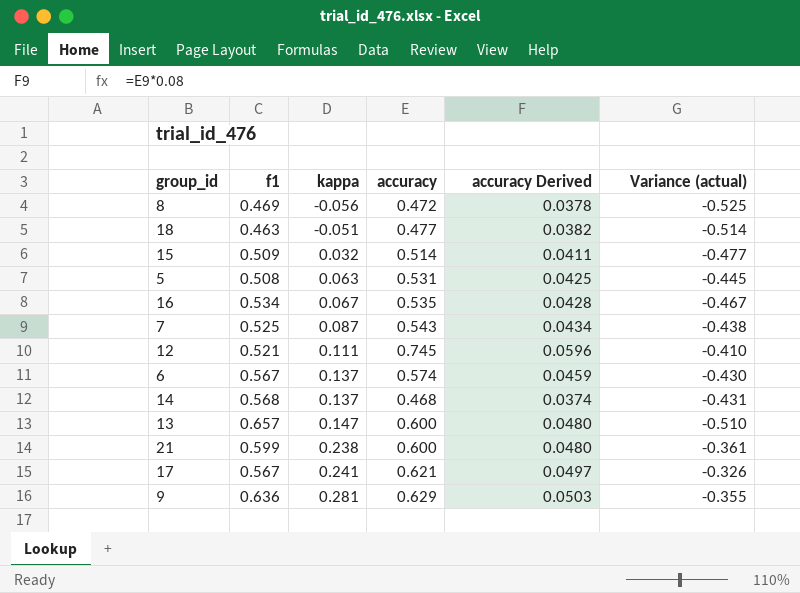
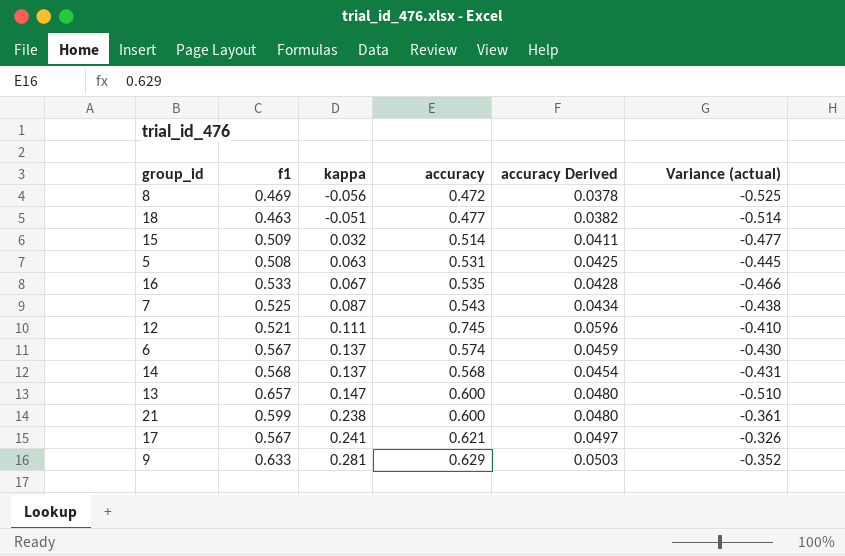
16 | f1: 0.534 -> 0.533
16 | Variance (actual): -0.467 -> -0.466
14 | accuracy: 0.468 -> 0.568
14 | accuracy Derived: 0.0374 -> 0.0454
9 | f1: 0.636 -> 0.633
9 | Variance (actual): -0.355 -> -0.352

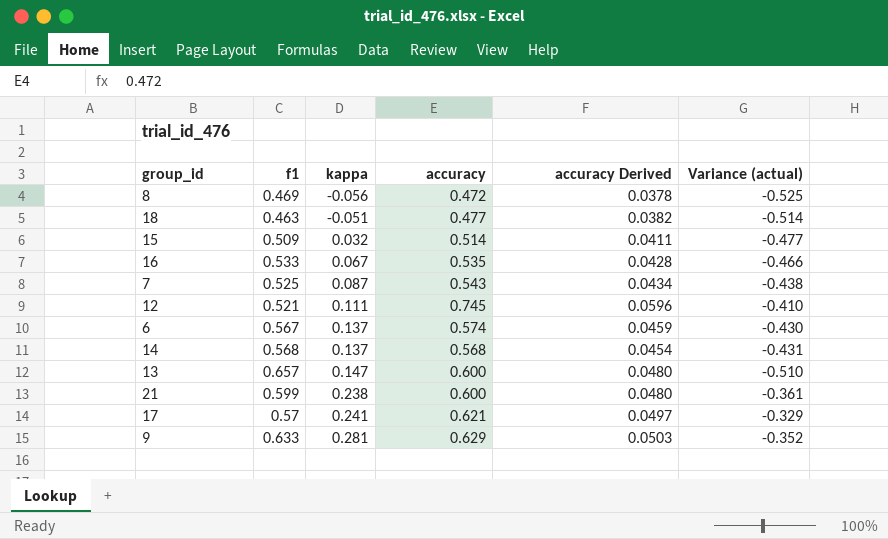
row 5: 0.508 | 0.063 | 0.531 | 0.0425 | -0.445 -> none
17 | f1: 0.567 -> 0.57
17 | Variance (actual): -0.326 -> -0.329

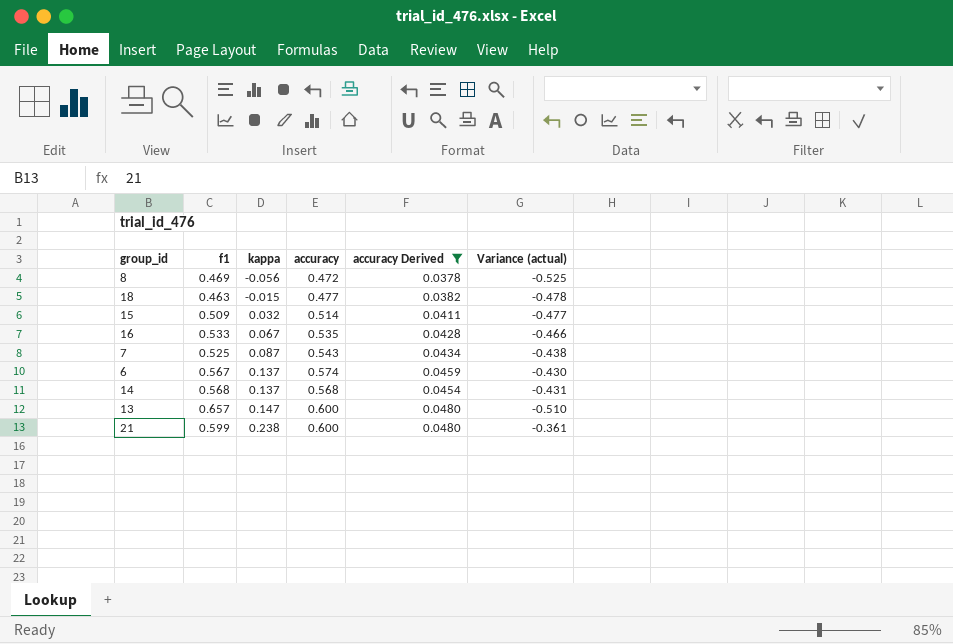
filter: none -> accuracy Derived <= 0.0480
18 | kappa: -0.051 -> -0.015
18 | Variance (actual): -0.514 -> -0.478

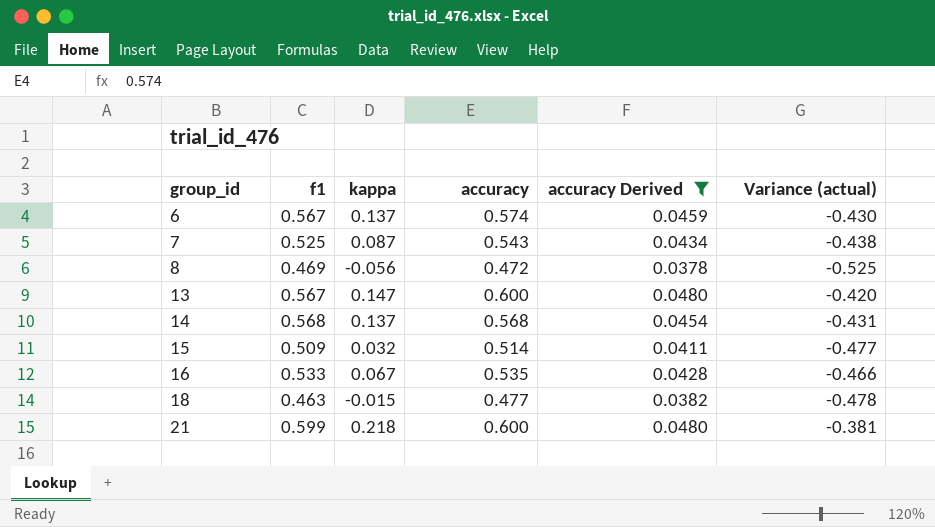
row order: kappa ascending -> group_id ascending
13 | f1: 0.657 -> 0.567
13 | Variance (actual): -0.510 -> -0.420
21 | kappa: 0.238 -> 0.218
21 | Variance (actual): -0.361 -> -0.381

